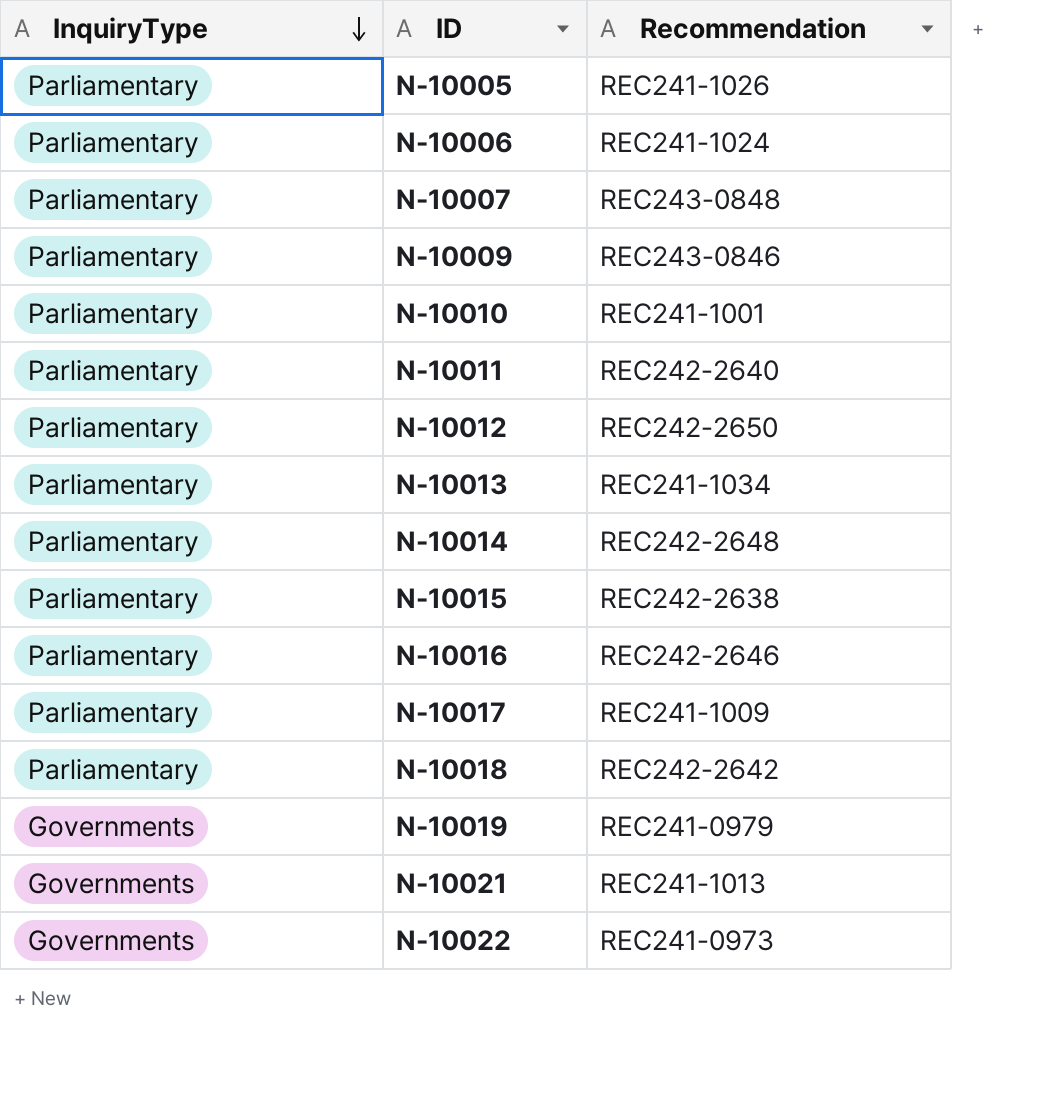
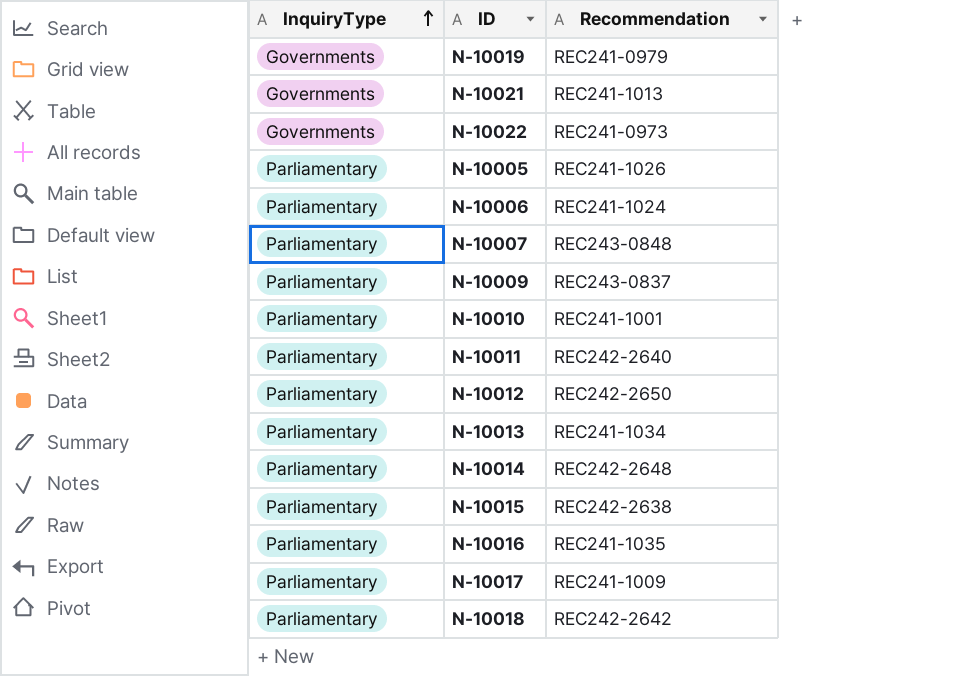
row order: InquiryType descending -> InquiryType ascending
N-10009 | Recommendation: REC243-0846 -> REC243-0837
N-10016 | Recommendation: REC242-2646 -> REC241-1035

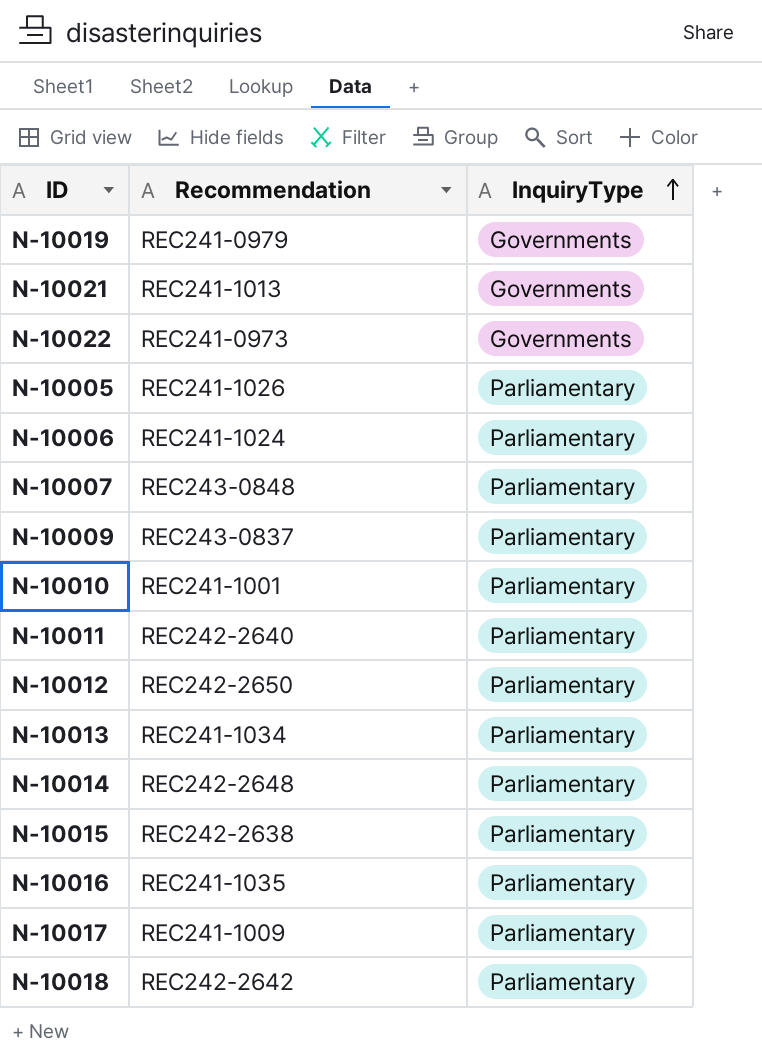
column InquiryType | position: 1 -> 3

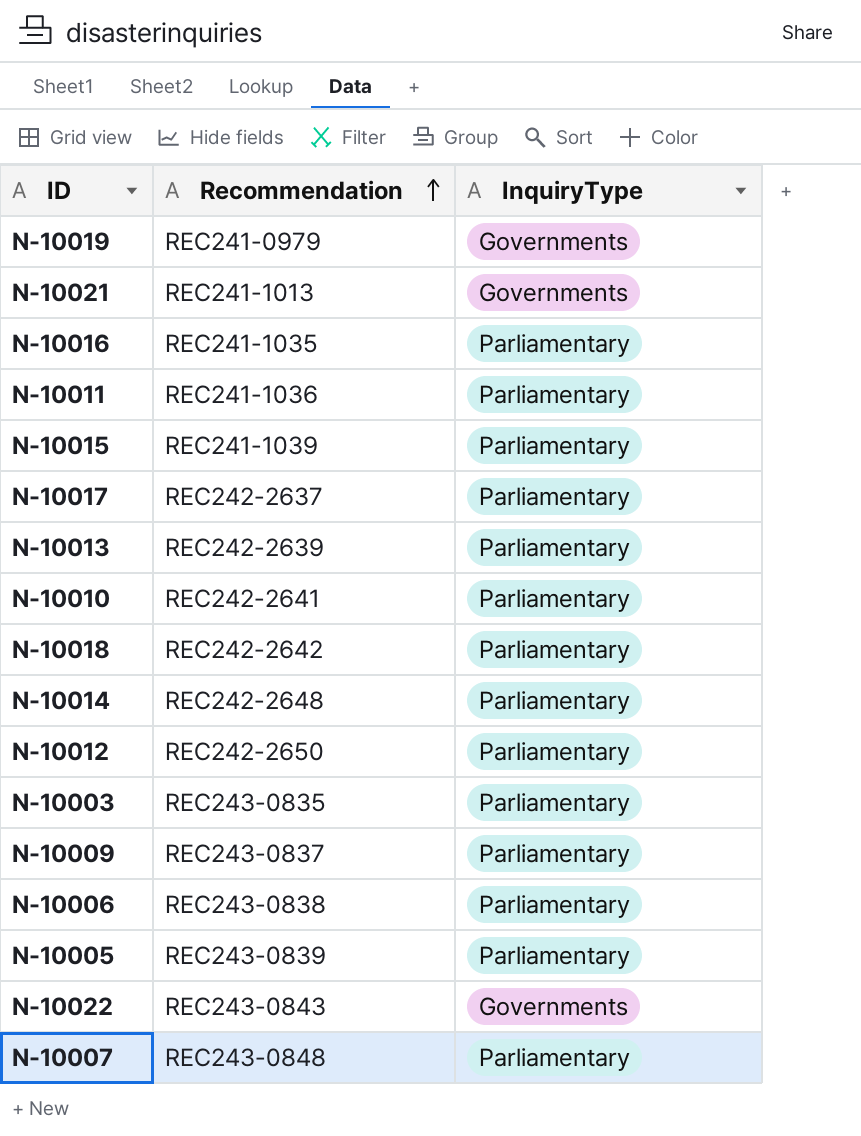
row order: InquiryType ascending -> Recommendation ascending
N-10011 | Recommendation: REC242-2640 -> REC241-1036
N-10015 | Recommendation: REC242-2638 -> REC241-1039
N-10017 | Recommendation: REC241-1009 -> REC242-2637
N-10013 | Recommendation: REC241-1034 -> REC242-2639
N-10010 | Recommendation: REC241-1001 -> REC242-2641
row N-10003: none -> REC243-0835 | Parliamentary
N-10006 | Recommendation: REC241-1024 -> REC243-0838
N-10005 | Recommendation: REC241-1026 -> REC243-0839
N-10022 | Recommendation: REC241-0973 -> REC243-0843

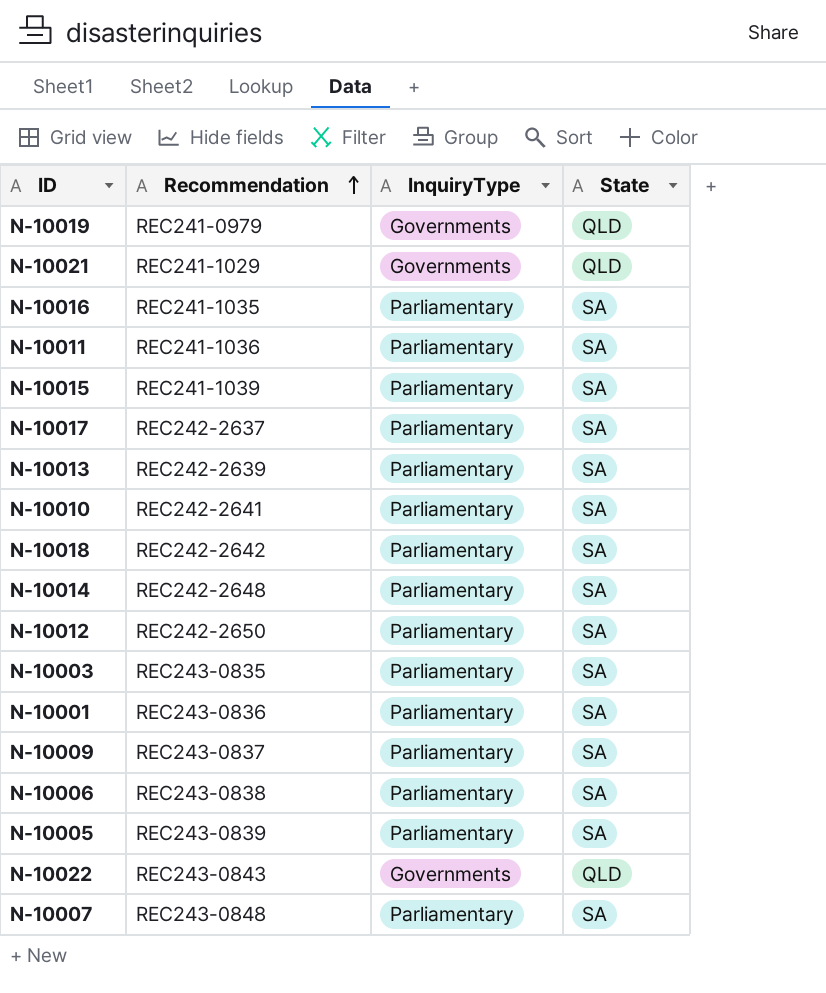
column State | position: none -> 4
N-10021 | Recommendation: REC241-1013 -> REC241-1029
row N-10001: none -> REC243-0836 | Parliamentary | SA

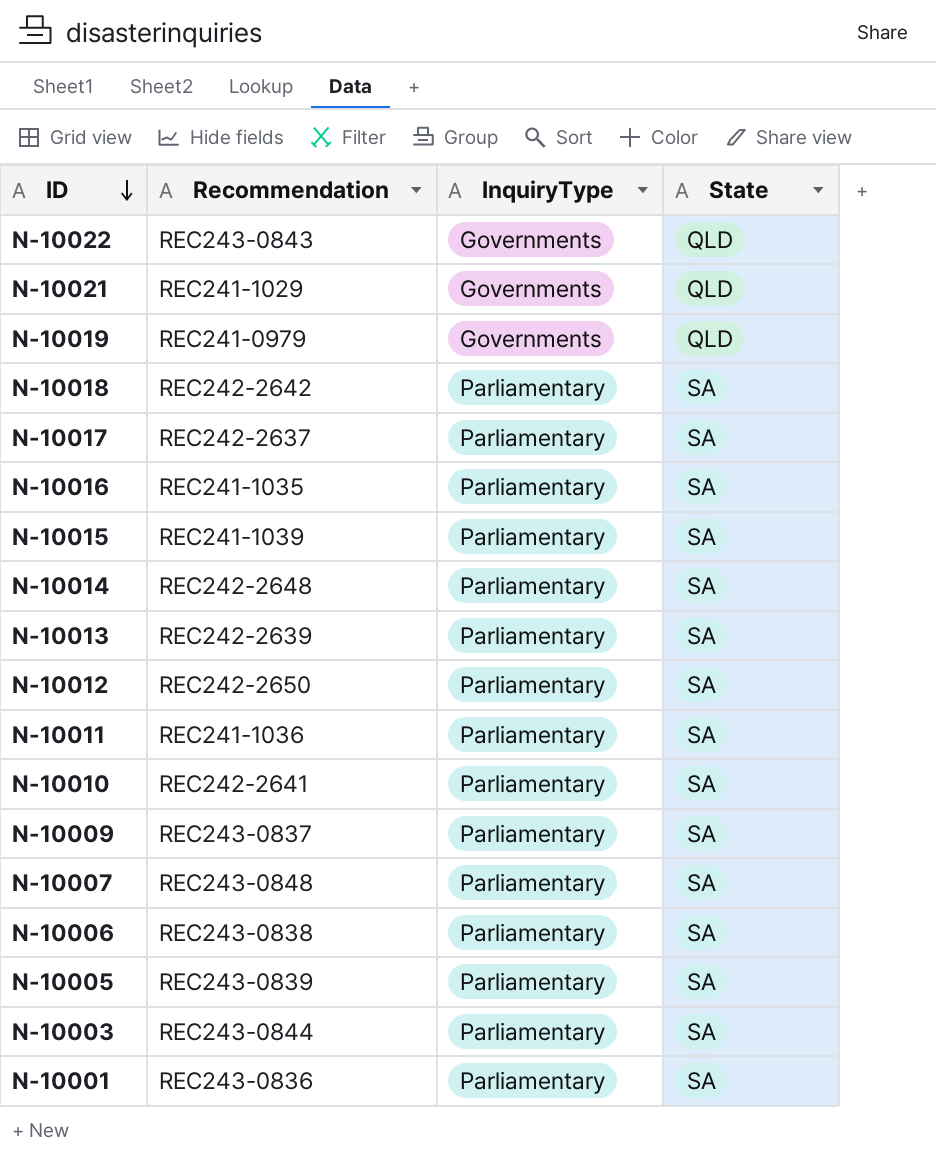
row order: Recommendation ascending -> ID descending
N-10003 | Recommendation: REC243-0835 -> REC243-0844

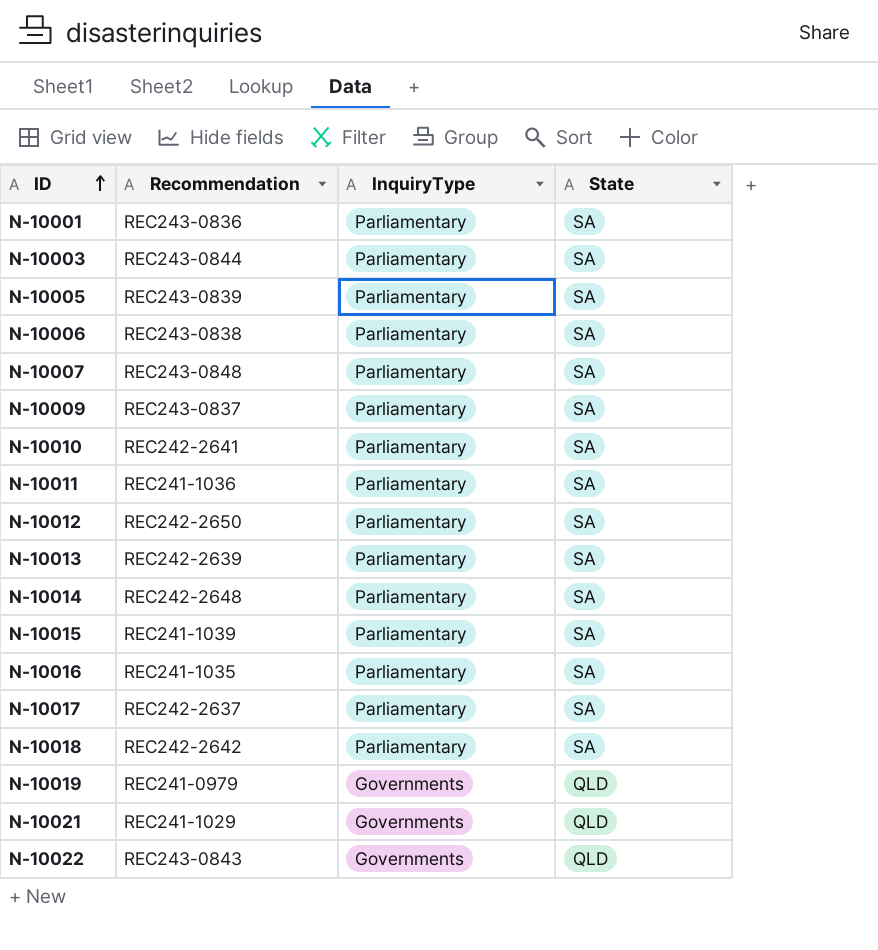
row order: ID descending -> ID ascending

